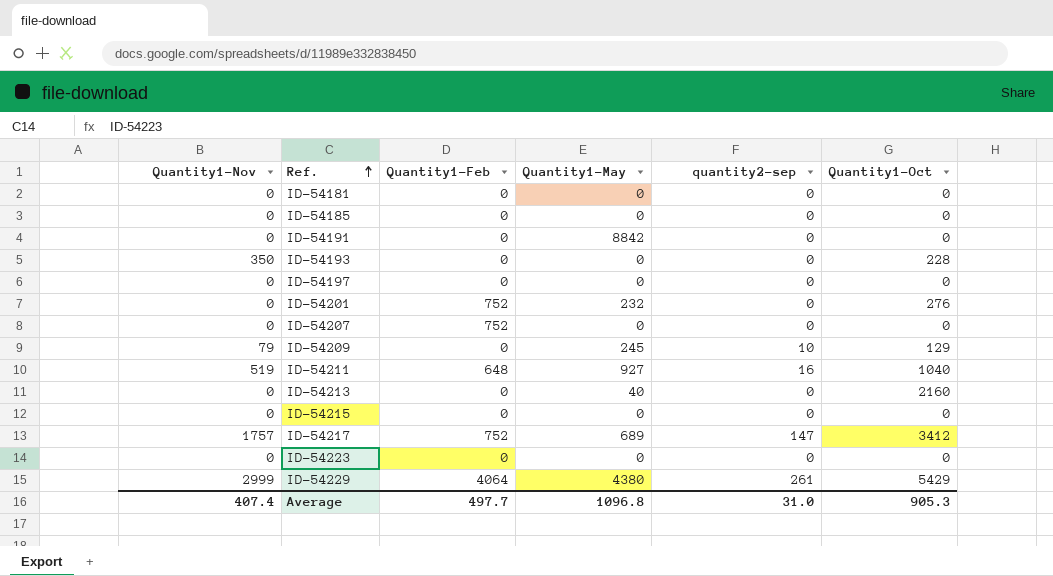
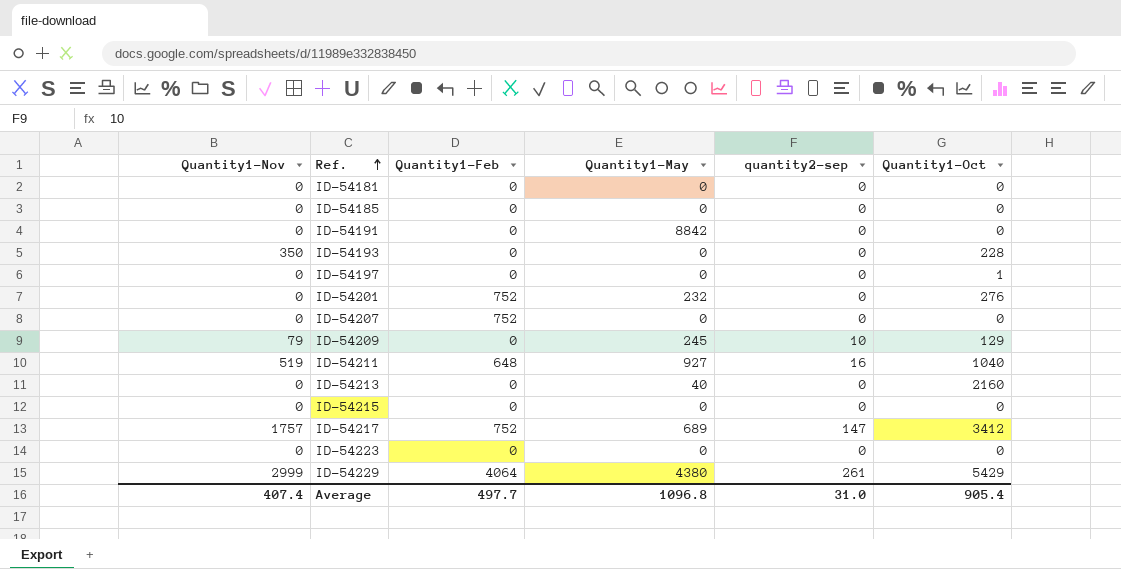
ID-54197 | Quantity1-Oct: 0 -> 1
Average | Quantity1-Oct: 905.3 -> 905.4

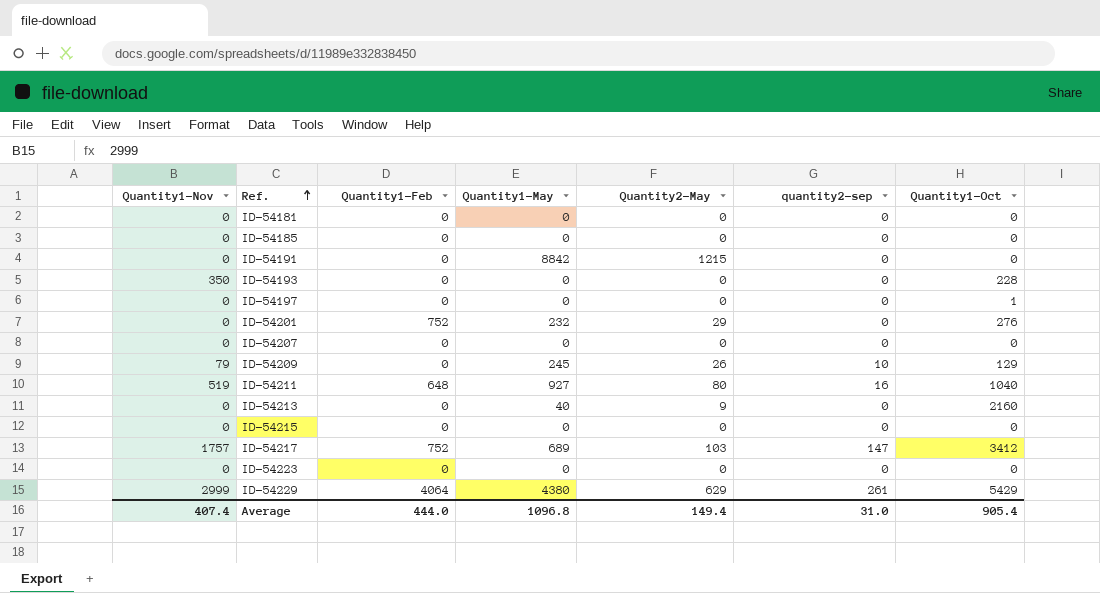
column Quantity2-May | position: none -> 5
ID-54207 | Quantity1-Feb: 752 -> 0
Average | Quantity1-Feb: 497.7 -> 444.0

